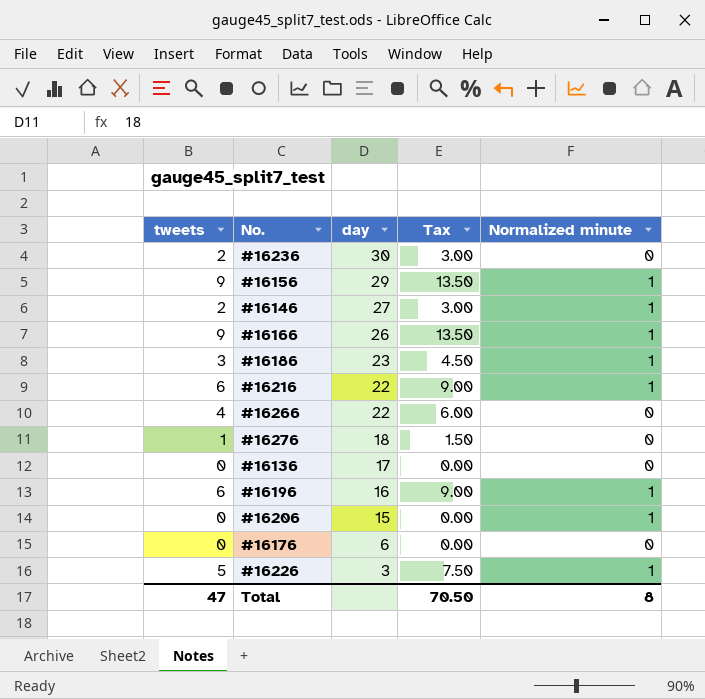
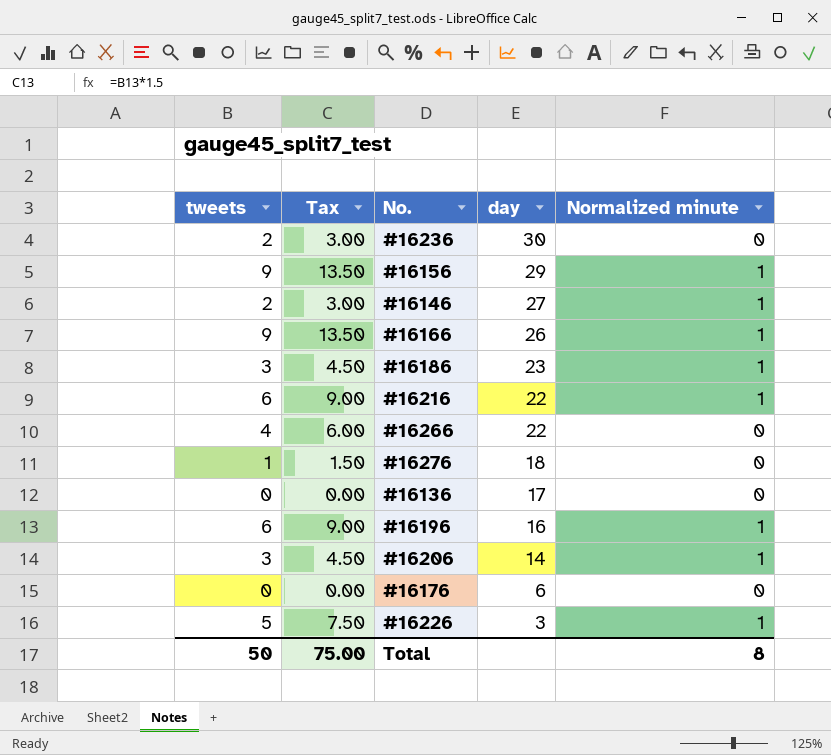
column Tax | position: 4 -> 2
#16206 | tweets: 0 -> 3
#16206 | Tax: 0.00 -> 4.50
#16206 | day: 15 -> 14
Total | tweets: 47 -> 50
Total | Tax: 70.50 -> 75.00

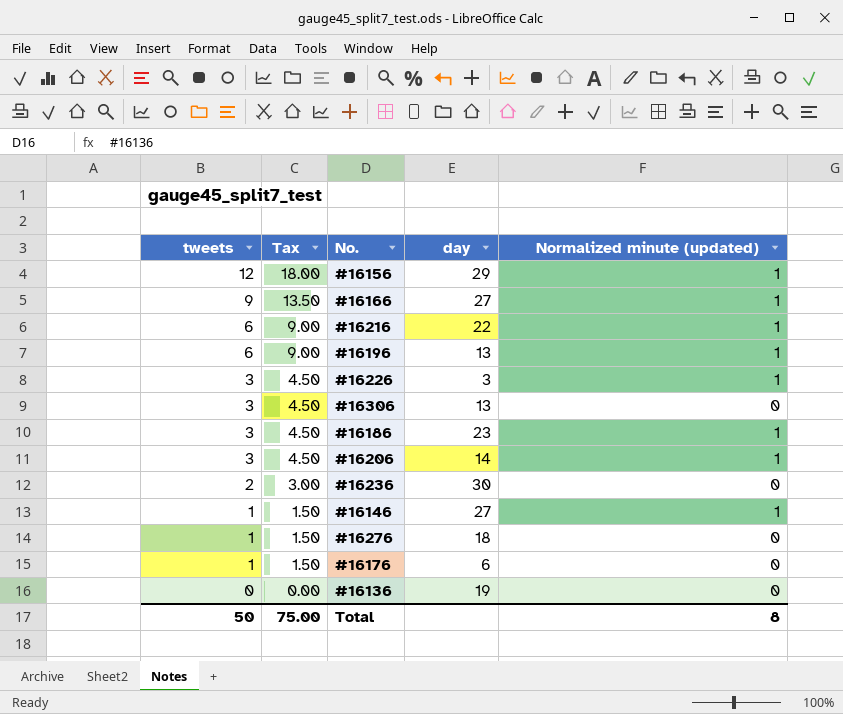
row order: day descending -> tweets descending
column name: Normalized minute -> Normalized minute (updated)
row #16266: 4 | 6.00 | 22 | 0 -> none
#16156 | tweets: 9 -> 12
#16156 | Tax: 13.50 -> 18.00
#16166 | day: 26 -> 27
#16196 | day: 16 -> 13
#16226 | tweets: 5 -> 3
#16226 | Tax: 7.50 -> 4.50
row #16306: none -> 3 | 4.50 | 13 | 0
#16146 | tweets: 2 -> 1
#16146 | Tax: 3.00 -> 1.50
#16176 | tweets: 0 -> 1
#16176 | Tax: 0.00 -> 1.50
#16136 | day: 17 -> 19

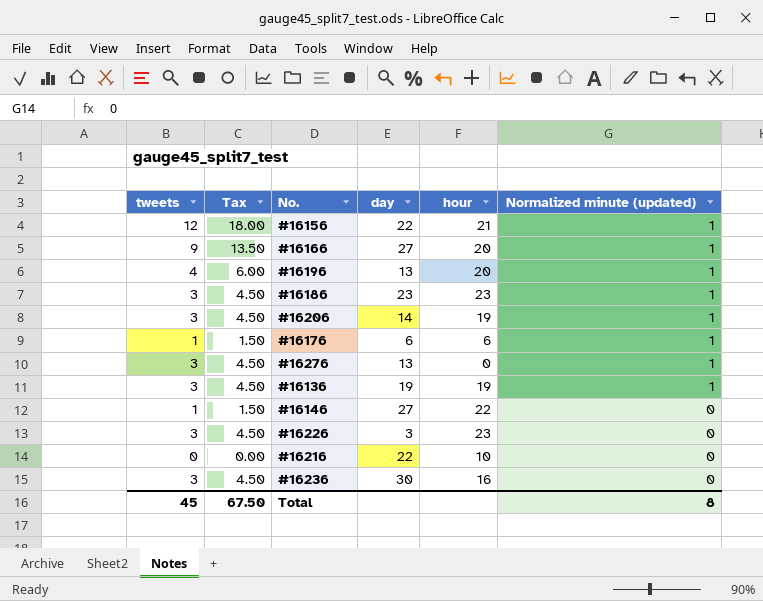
row order: tweets descending -> Normalized minute (updated) descending
column hour | position: none -> 5
row #16306: 3 | 4.50 | 13 | 0 -> none
#16156 | day: 29 -> 22
#16196 | tweets: 6 -> 4
#16196 | Tax: 9.00 -> 6.00
#16176 | Normalized minute (updated): 0 -> 1
#16276 | tweets: 1 -> 3
#16276 | Tax: 1.50 -> 4.50
#16276 | day: 18 -> 13
#16276 | Normalized minute (updated): 0 -> 1
#16136 | tweets: 0 -> 3
#16136 | Tax: 0.00 -> 4.50
#16136 | Normalized minute (updated): 0 -> 1
#16146 | Normalized minute (updated): 1 -> 0
#16226 | Normalized minute (updated): 1 -> 0
#16216 | tweets: 6 -> 0
#16216 | Tax: 9.00 -> 0.00
#16216 | Normalized minute (updated): 1 -> 0
#16236 | tweets: 2 -> 3
#16236 | Tax: 3.00 -> 4.50
Total | tweets: 50 -> 45
Total | Tax: 75.00 -> 67.50

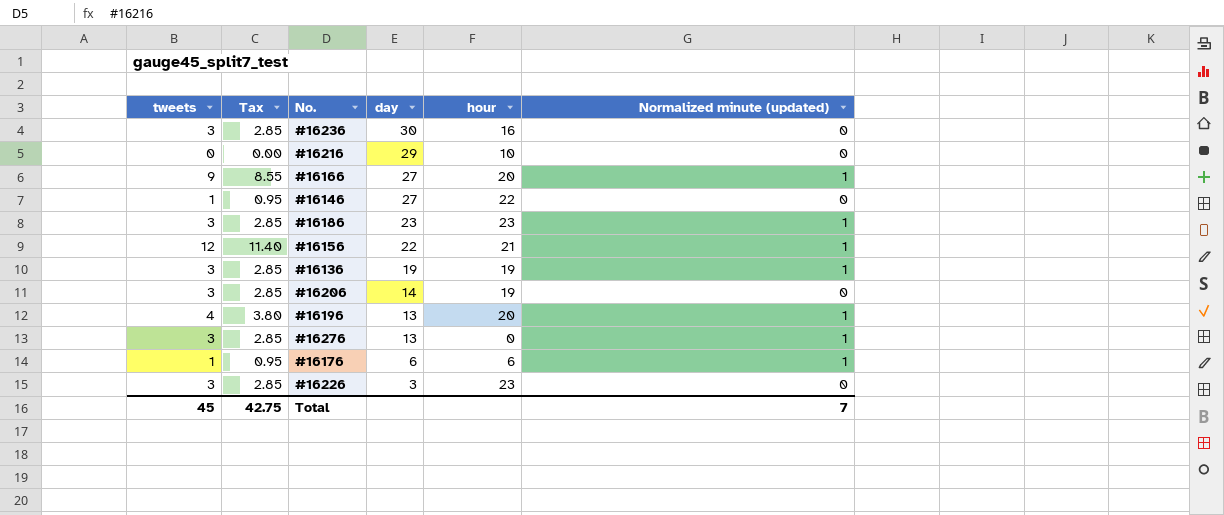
row order: Normalized minute (updated) descending -> day descending
column Tax | formula: [tweets] * 1.5 -> [tweets] * 0.95
#16216 | day: 22 -> 29
#16206 | Normalized minute (updated): 1 -> 0
Total | Tax: 67.50 -> 42.75
Total | Normalized minute (updated): 8 -> 7

